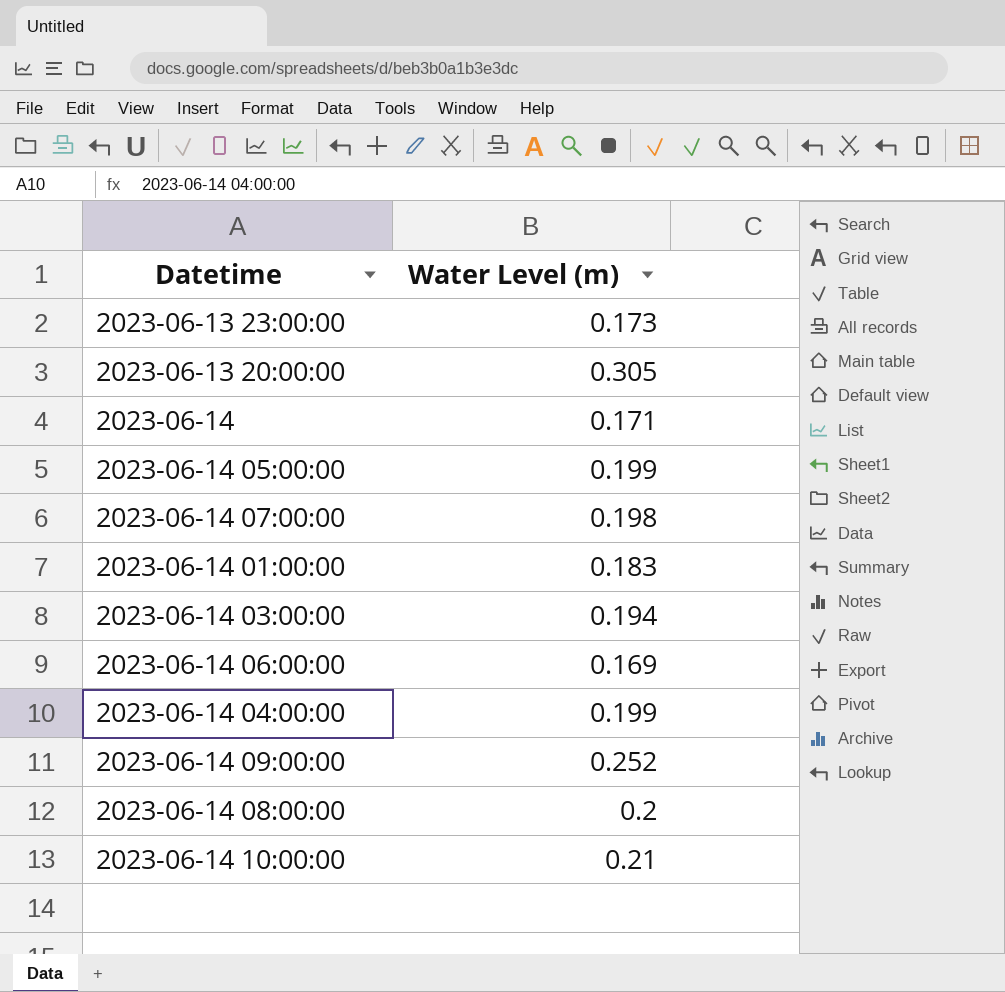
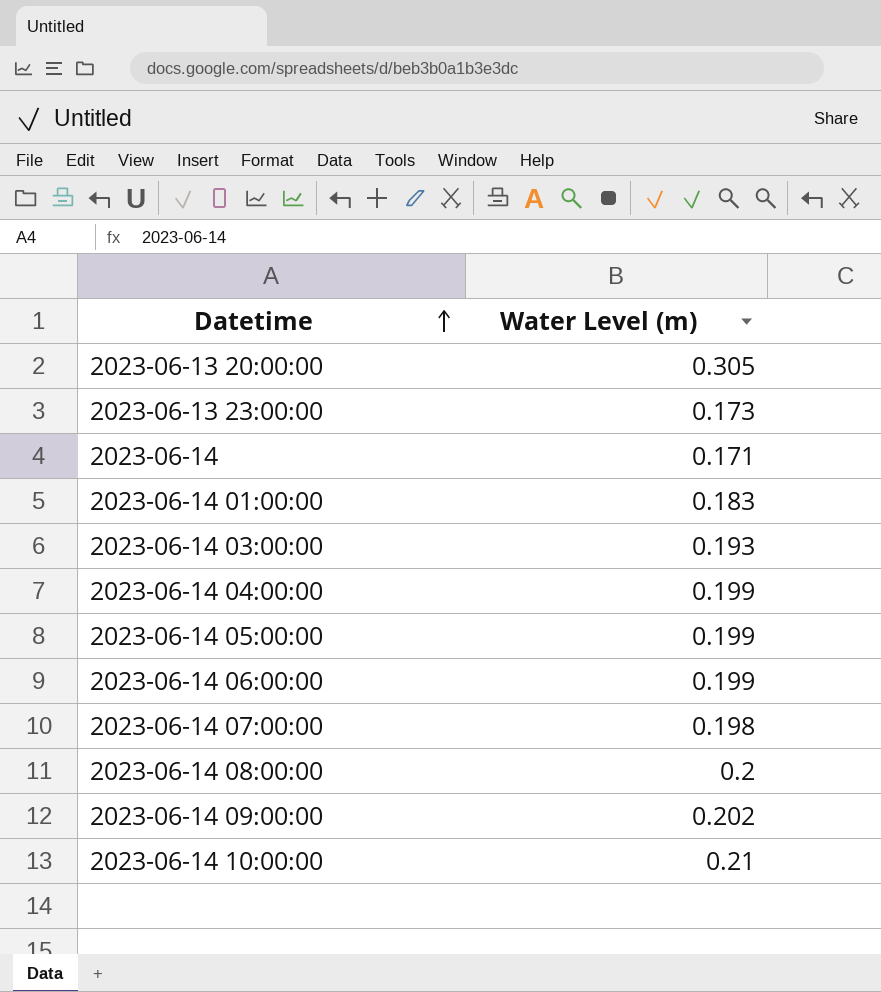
row order: none -> Datetime ascending
2023-06-14 03:00:00 | Water Level (m): 0.194 -> 0.193
2023-06-14 06:00:00 | Water Level (m): 0.169 -> 0.199
2023-06-14 09:00:00 | Water Level (m): 0.252 -> 0.202

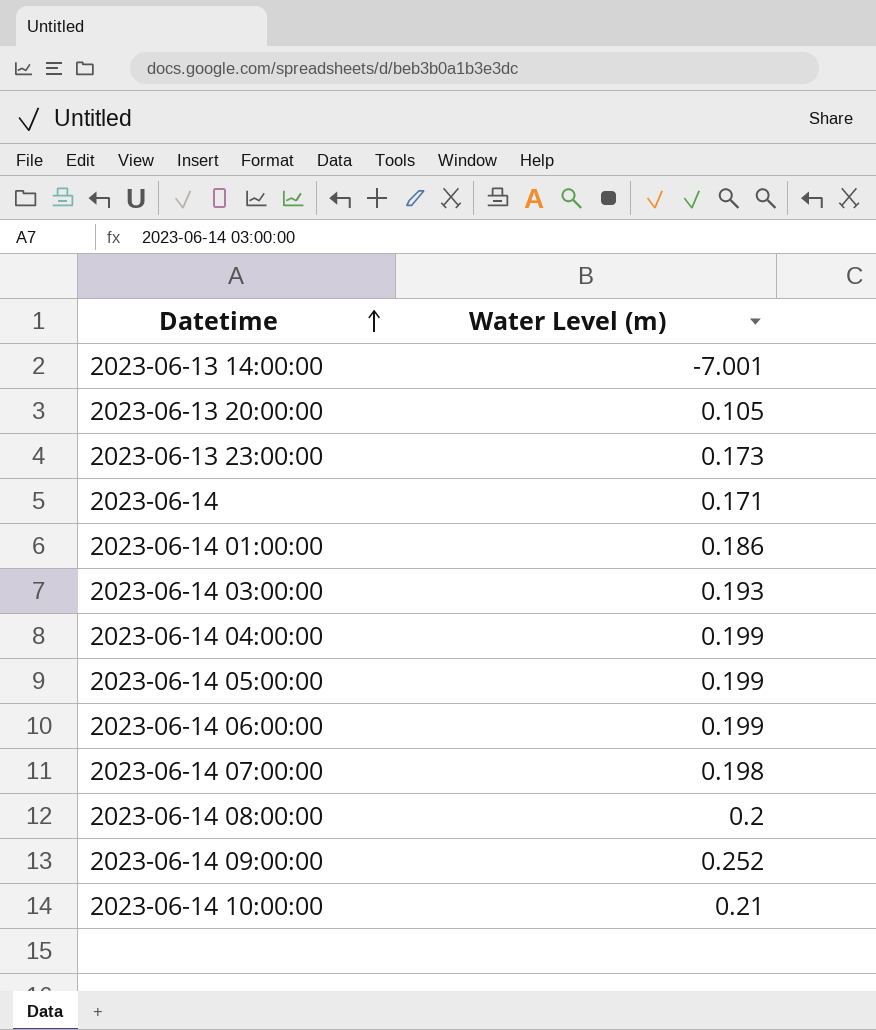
row 2023-06-13 14:00:00: none -> -7.001
2023-06-13 20:00:00 | Water Level (m): 0.305 -> 0.105
2023-06-14 01:00:00 | Water Level (m): 0.183 -> 0.186
2023-06-14 09:00:00 | Water Level (m): 0.202 -> 0.252

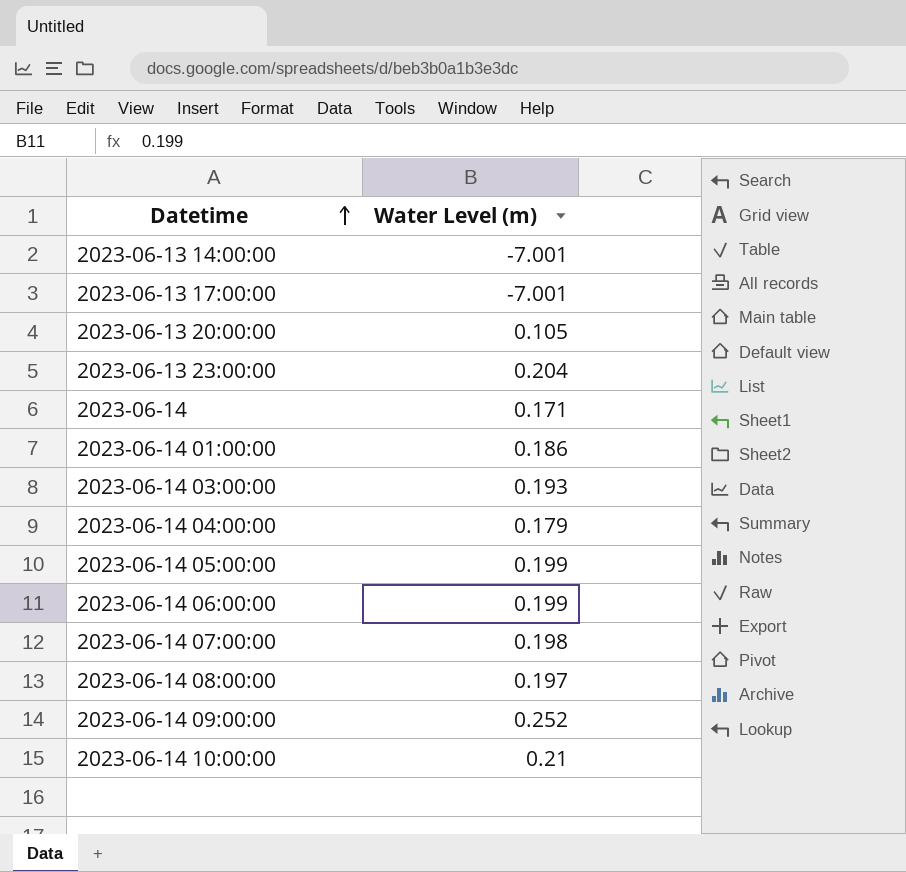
row 2023-06-13 17:00:00: none -> -7.001
2023-06-13 23:00:00 | Water Level (m): 0.173 -> 0.204
2023-06-14 04:00:00 | Water Level (m): 0.199 -> 0.179
2023-06-14 08:00:00 | Water Level (m): 0.2 -> 0.197

